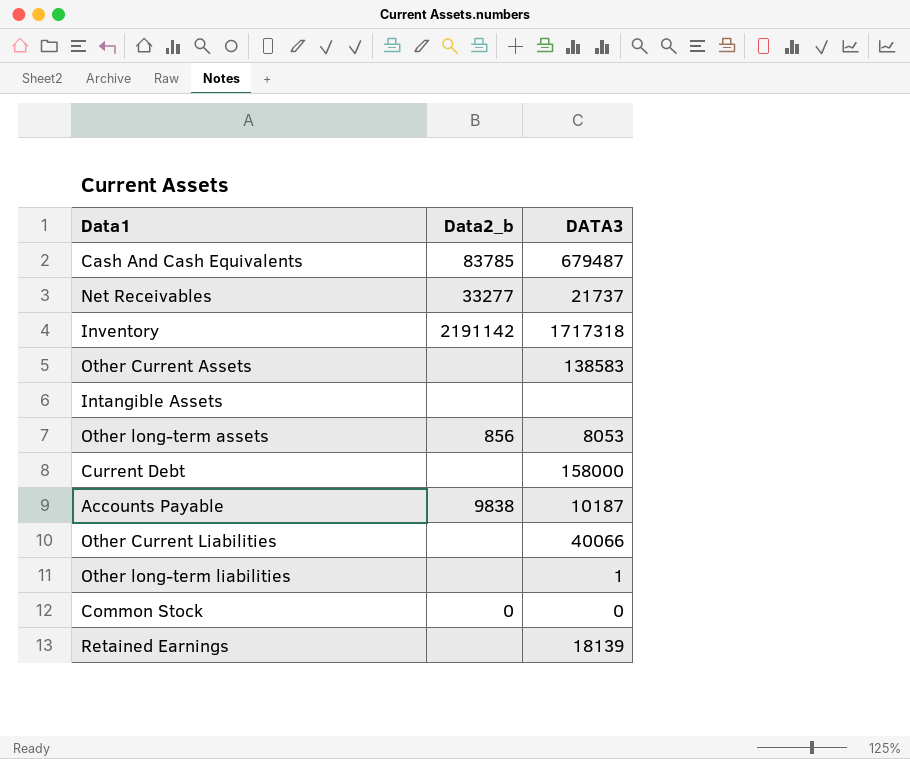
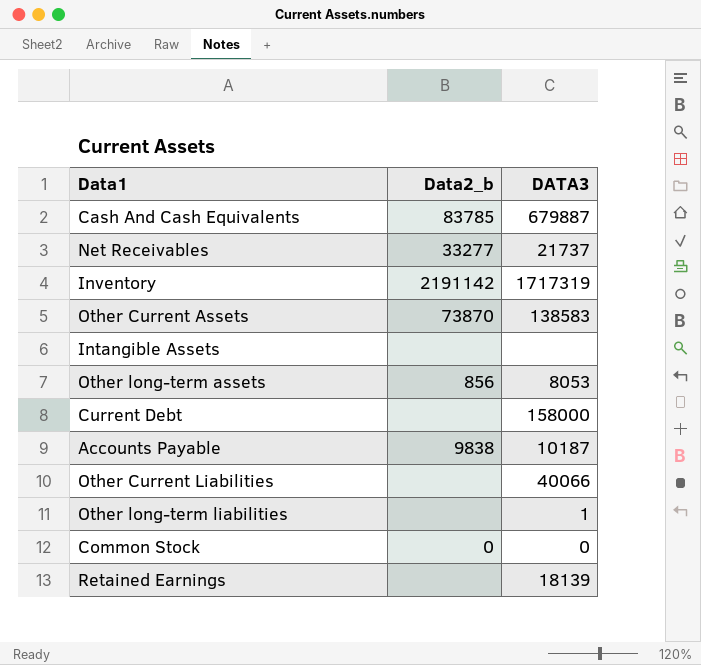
Cash And Cash Equivalents | DATA3: 679487 -> 679887
Inventory | DATA3: 1717318 -> 1717319
Other Current Assets | Data2_b: none -> 73870

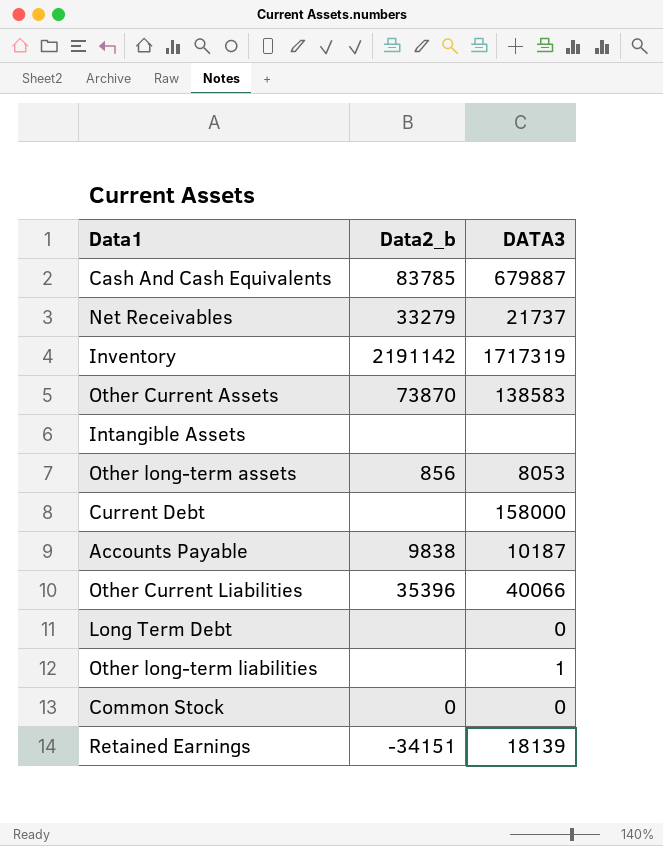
Net Receivables | Data2_b: 33277 -> 33279
Other Current Liabilities | Data2_b: none -> 35396
row Long Term Debt: none -> none | 0
Retained Earnings | Data2_b: none -> -34151

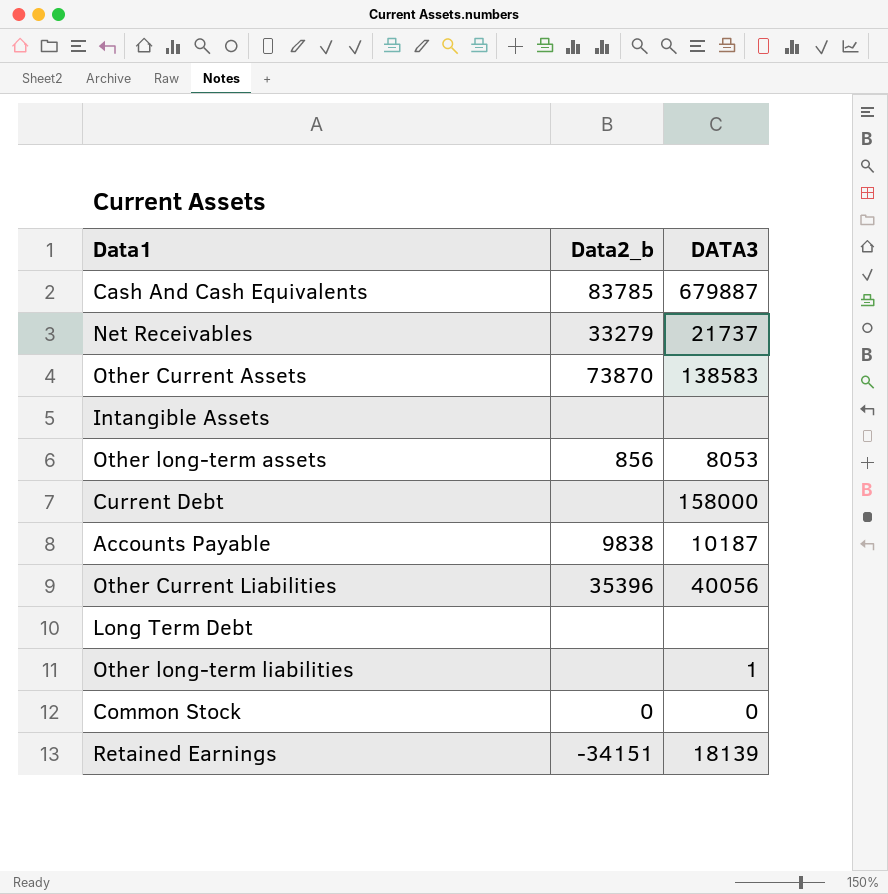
row Inventory: 2191142 | 1717319 -> none
Other Current Liabilities | DATA3: 40066 -> 40056
Long Term Debt | DATA3: 0 -> none

